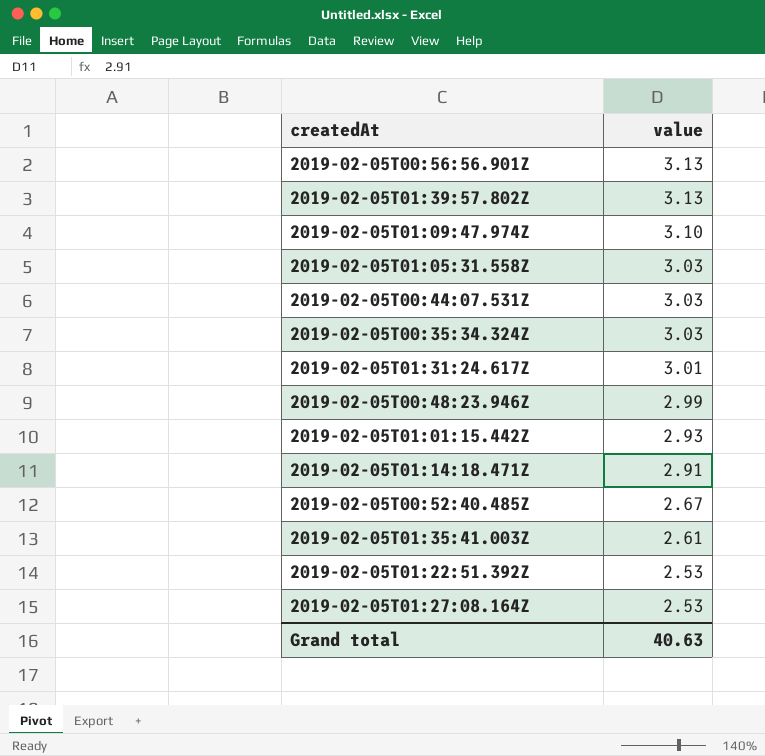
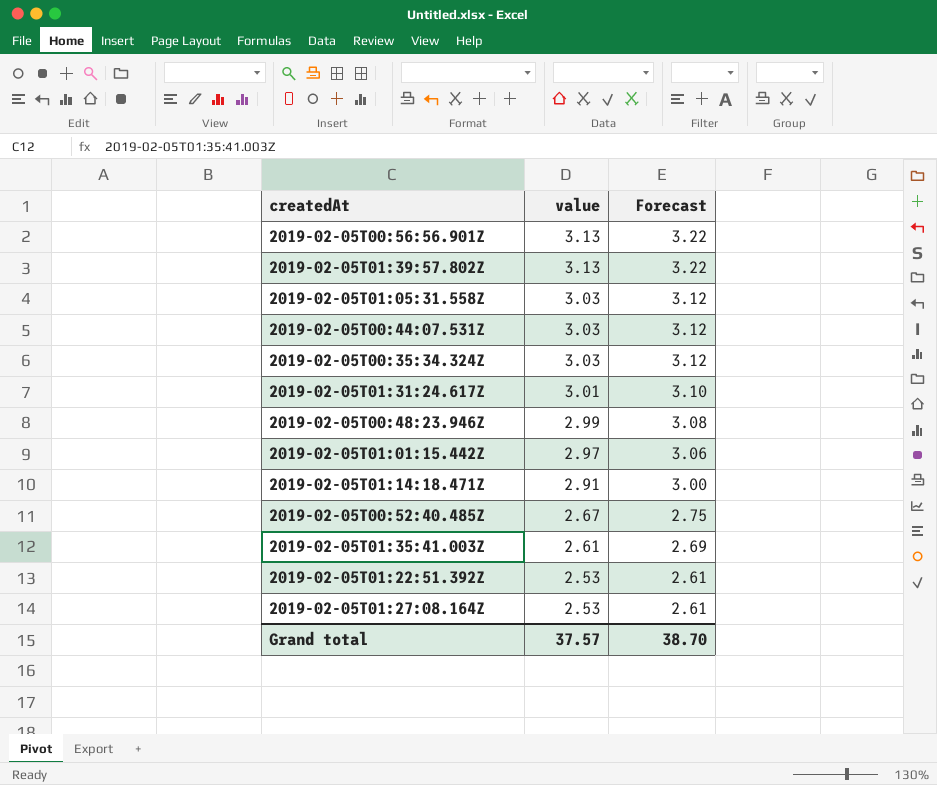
column Forecast | formula: none -> [value] * 1.03
row 2019-02-05T01:09:47.974Z: 3.10 -> none
2019-02-05T01:01:15.442Z | value: 2.93 -> 2.97
Grand total | value: 40.63 -> 37.57

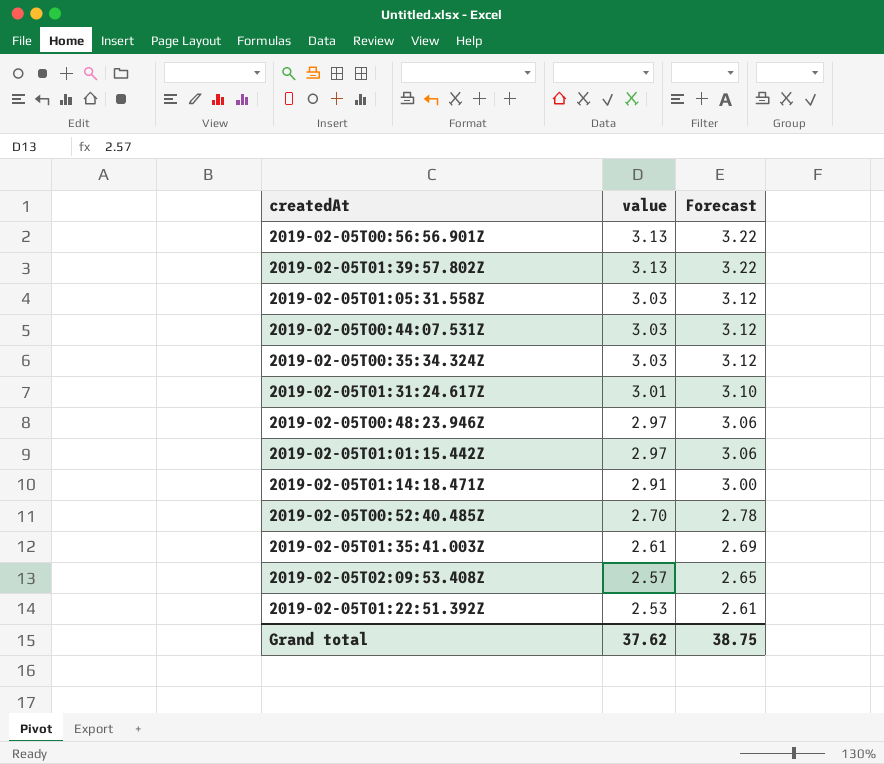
row 2019-02-05T01:27:08.164Z: 2.53 | 2.61 -> none
2019-02-05T00:48:23.946Z | value: 2.99 -> 2.97
2019-02-05T00:48:23.946Z | Forecast: 3.08 -> 3.06
2019-02-05T00:52:40.485Z | value: 2.67 -> 2.70
2019-02-05T00:52:40.485Z | Forecast: 2.75 -> 2.78
row 2019-02-05T02:09:53.408Z: none -> 2.57 | 2.65
Grand total | value: 37.57 -> 37.62
Grand total | Forecast: 38.70 -> 38.75

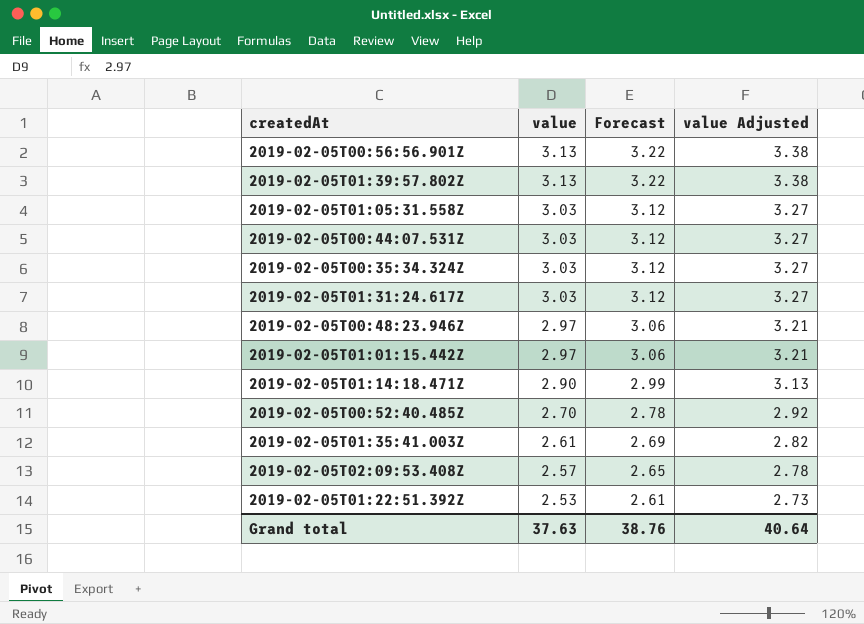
column value Adjusted | formula: none -> [value] * 1.08
2019-02-05T01:31:24.617Z | value: 3.01 -> 3.03
2019-02-05T01:31:24.617Z | Forecast: 3.10 -> 3.12
2019-02-05T01:14:18.471Z | value: 2.91 -> 2.90
2019-02-05T01:14:18.471Z | Forecast: 3.00 -> 2.99
Grand total | value: 37.62 -> 37.63
Grand total | Forecast: 38.75 -> 38.76

